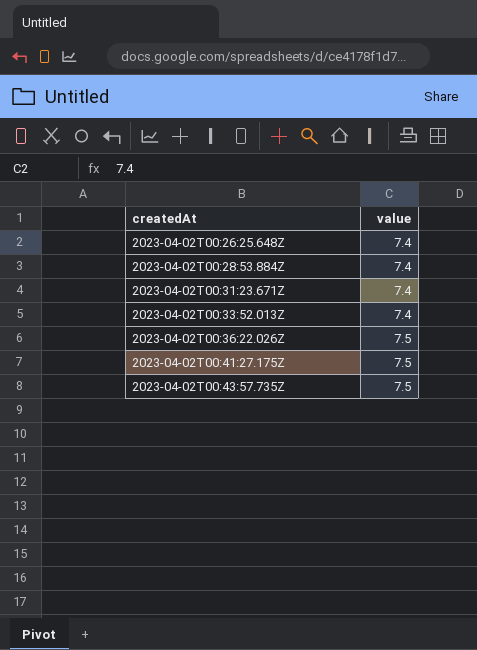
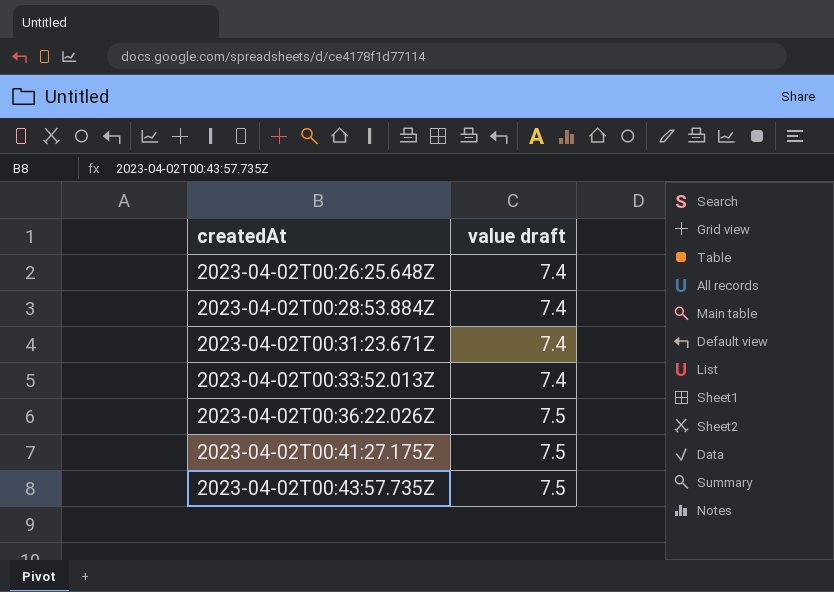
column name: value -> value draft

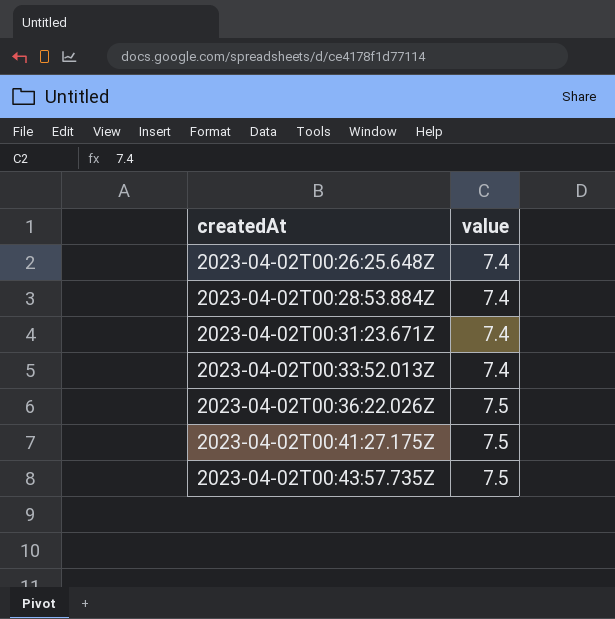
column name: value draft -> value

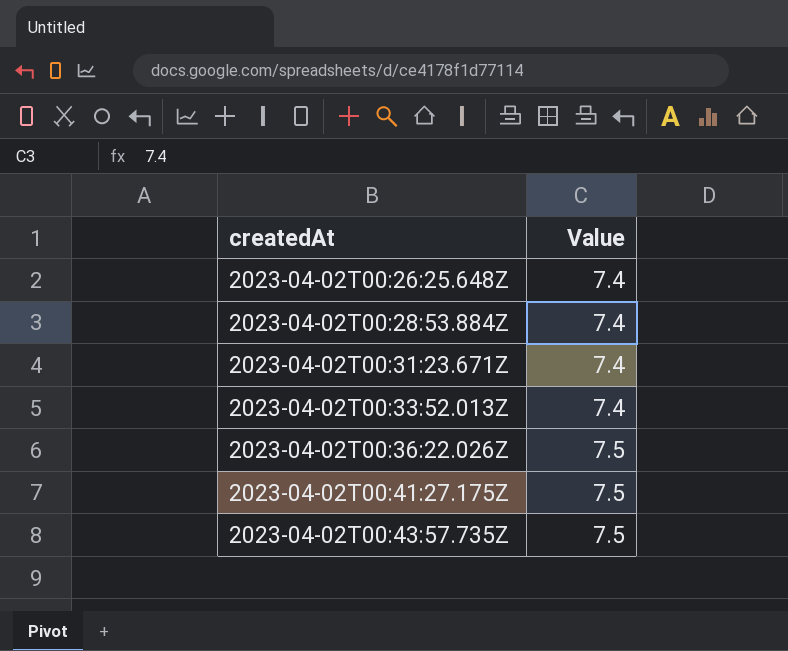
column name: value -> Value

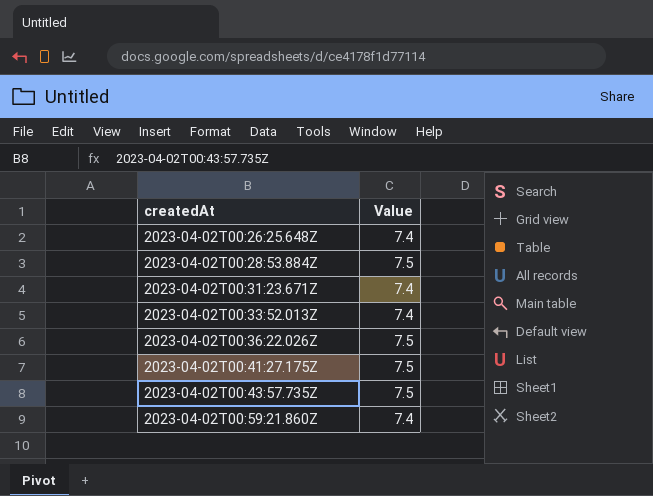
2023-04-02T00:28:53.884Z | Value: 7.4 -> 7.5
row 2023-04-02T00:59:21.860Z: none -> 7.4

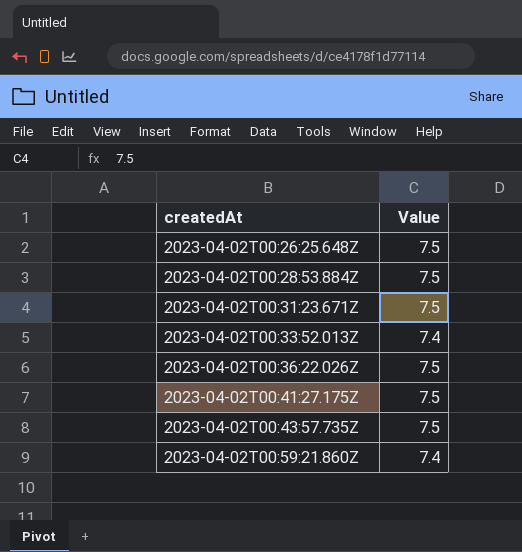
2023-04-02T00:26:25.648Z | Value: 7.4 -> 7.5
2023-04-02T00:31:23.671Z | Value: 7.4 -> 7.5

